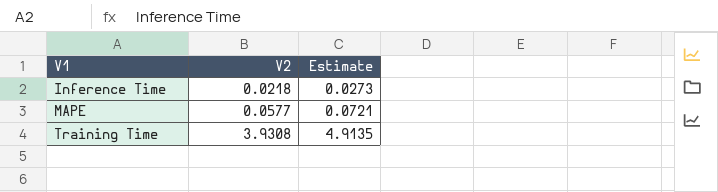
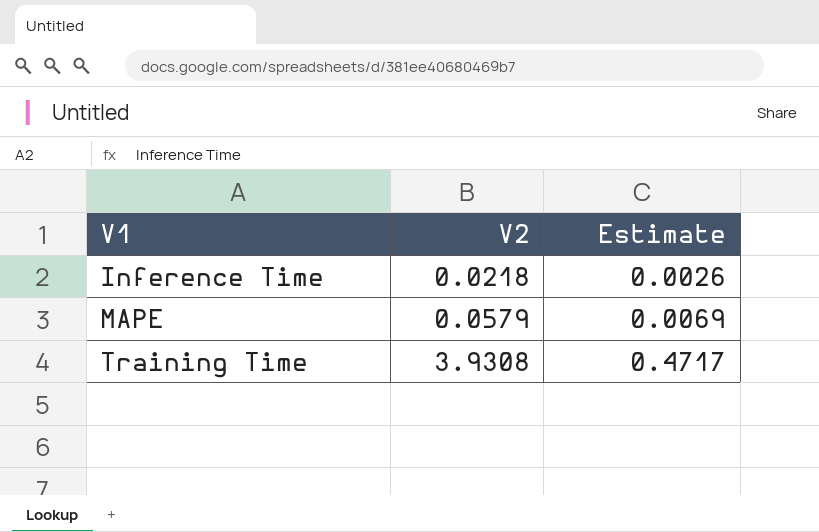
column Estimate | formula: [V2] * 1.25 -> [V2] * 0.12
MAPE | V2: 0.0577 -> 0.0579

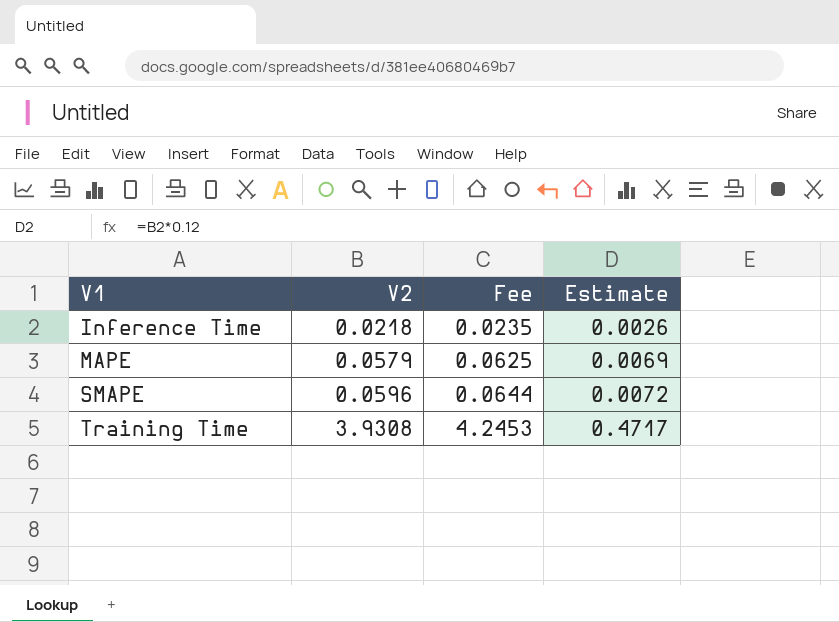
column Fee | formula: none -> [V2] * 1.08
row SMAPE: none -> 0.0596 | 0.0644 | 0.0072

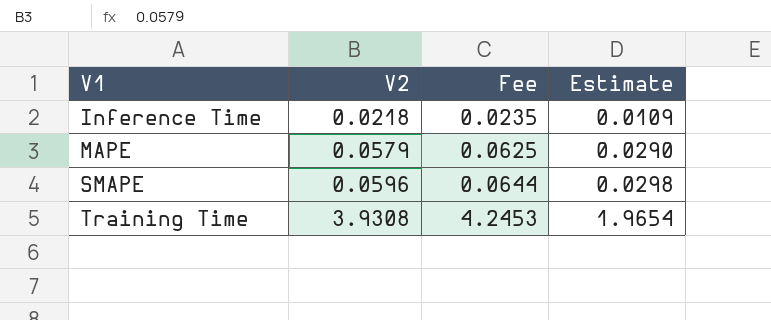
column Estimate | formula: [V2] * 0.12 -> [V2] * 0.5

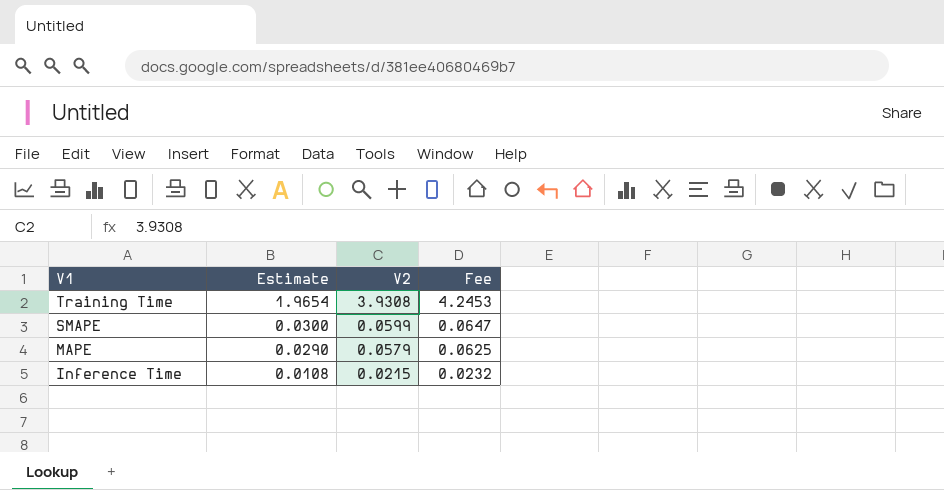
row order: V1 ascending -> V1 descending
column Estimate | position: 4 -> 2
SMAPE | Estimate: 0.0298 -> 0.0300
SMAPE | V2: 0.0596 -> 0.0599
SMAPE | Fee: 0.0644 -> 0.0647
Inference Time | Estimate: 0.0109 -> 0.0108
Inference Time | V2: 0.0218 -> 0.0215
Inference Time | Fee: 0.0235 -> 0.0232

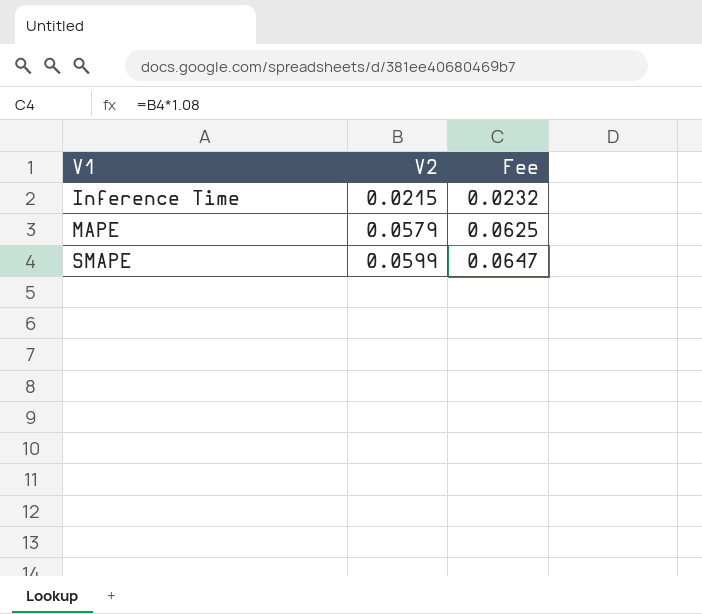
row order: V1 descending -> V1 ascending
column Estimate | formula: [V2] * 0.5 -> none
row Training Time: 1.9654 | 3.9308 | 4.2453 -> none

